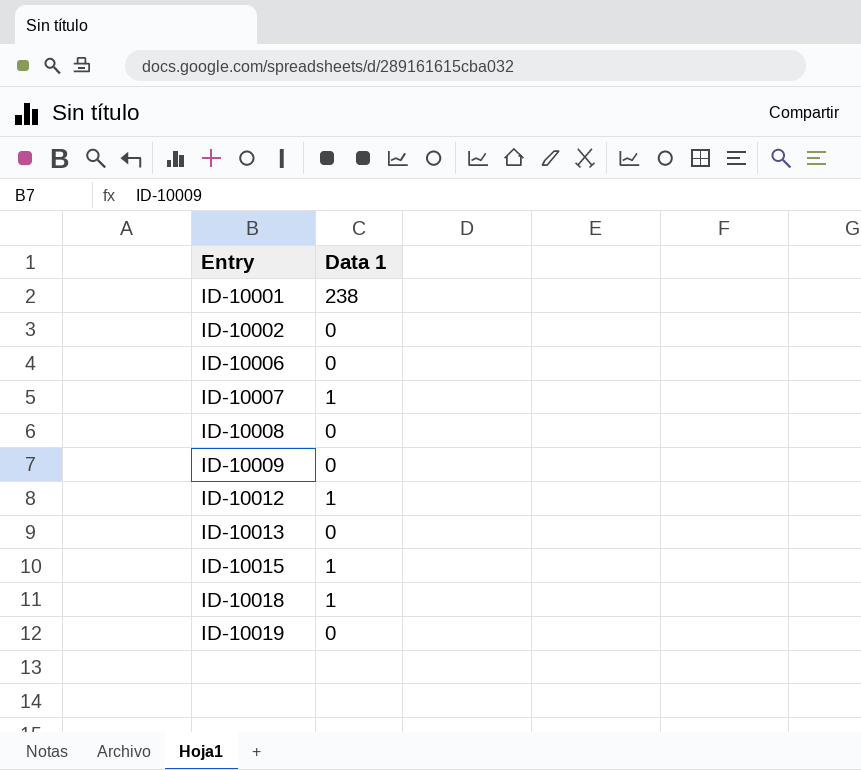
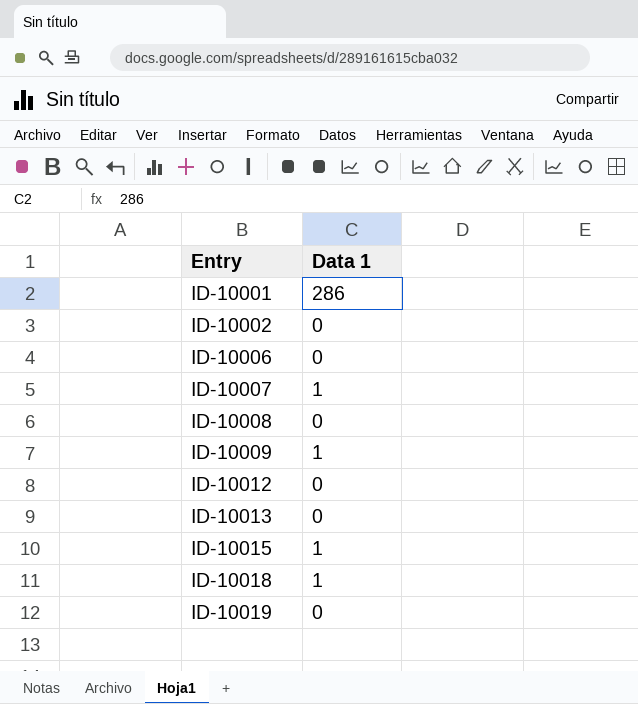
ID-10001 | Data 1: 238 -> 286
ID-10009 | Data 1: 0 -> 1
ID-10012 | Data 1: 1 -> 0

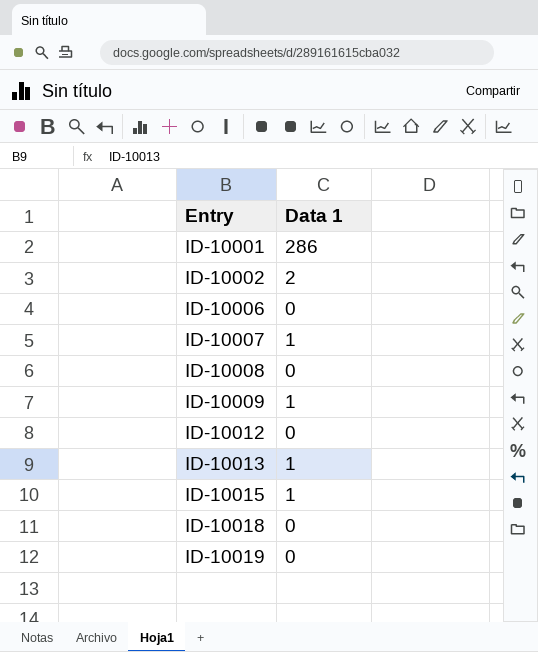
ID-10002 | Data 1: 0 -> 2
ID-10013 | Data 1: 0 -> 1
ID-10018 | Data 1: 1 -> 0

